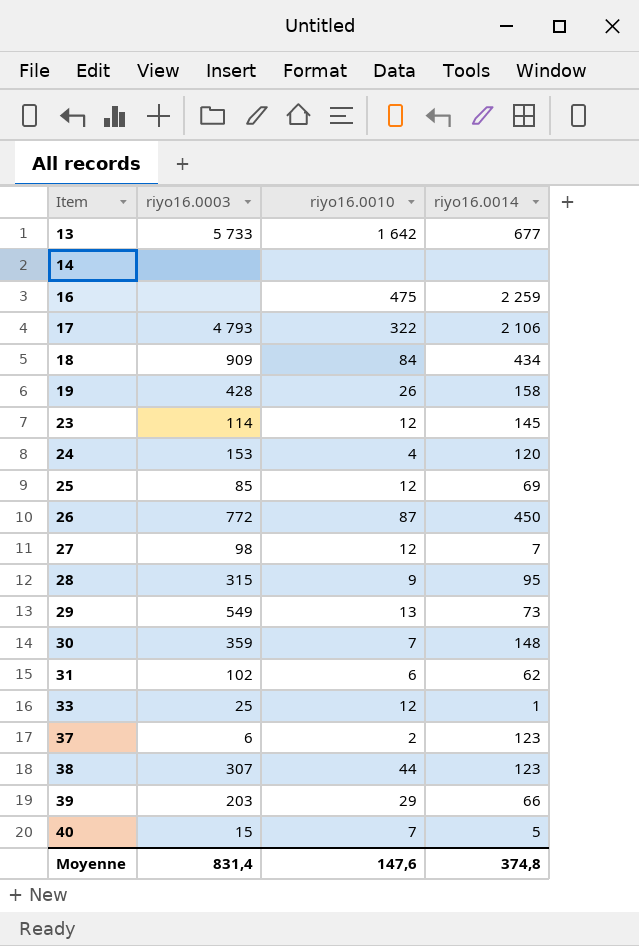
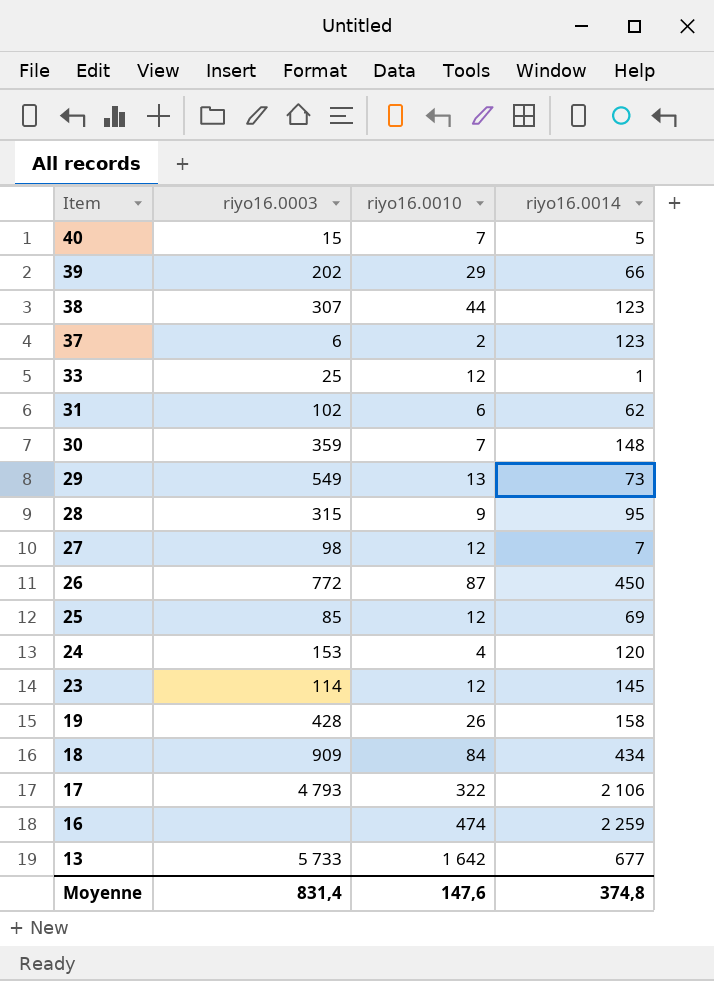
row order: Item ascending -> Item descending
row 14: none | none | none -> none
39 | riyo16.0003: 203 -> 202
16 | riyo16.0010: 475 -> 474

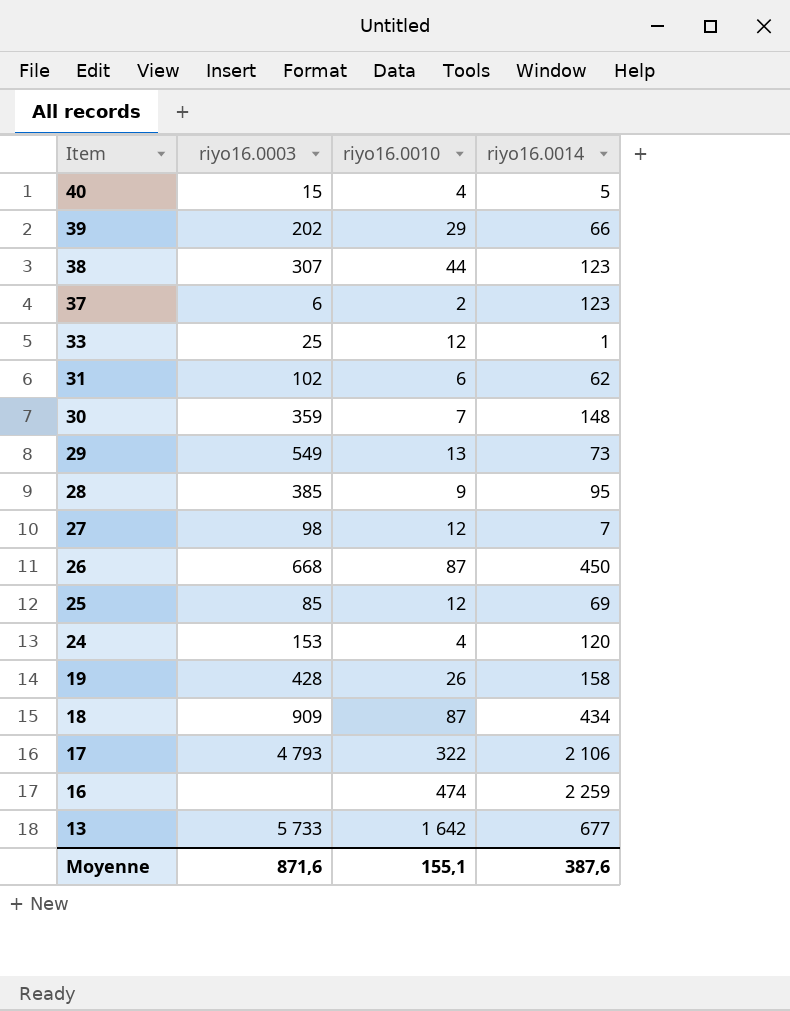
row 23: 114 | 12 | 145 -> none
40 | riyo16.0010: 7 -> 4
28 | riyo16.0003: 315 -> 385
26 | riyo16.0003: 772 -> 668
18 | riyo16.0010: 84 -> 87
Moyenne | riyo16.0003: 831,4 -> 871,6
Moyenne | riyo16.0010: 147,6 -> 155,1
Moyenne | riyo16.0014: 374,8 -> 387,6

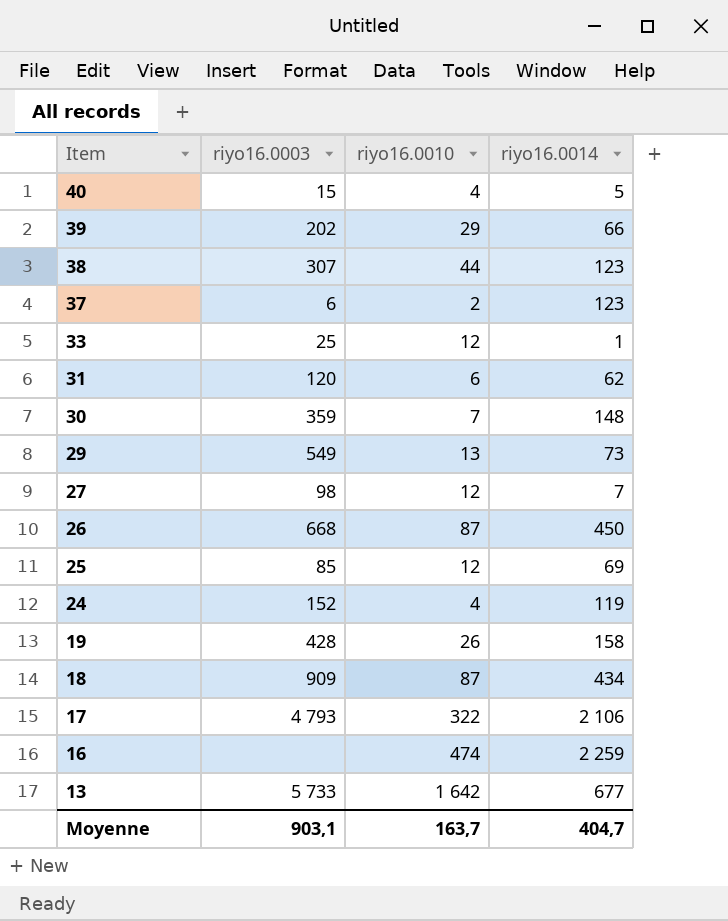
row 28: 385 | 9 | 95 -> none
31 | riyo16.0003: 102 -> 120
24 | riyo16.0003: 153 -> 152
24 | riyo16.0014: 120 -> 119
Moyenne | riyo16.0003: 871,6 -> 903,1
Moyenne | riyo16.0010: 155,1 -> 163,7
Moyenne | riyo16.0014: 387,6 -> 404,7

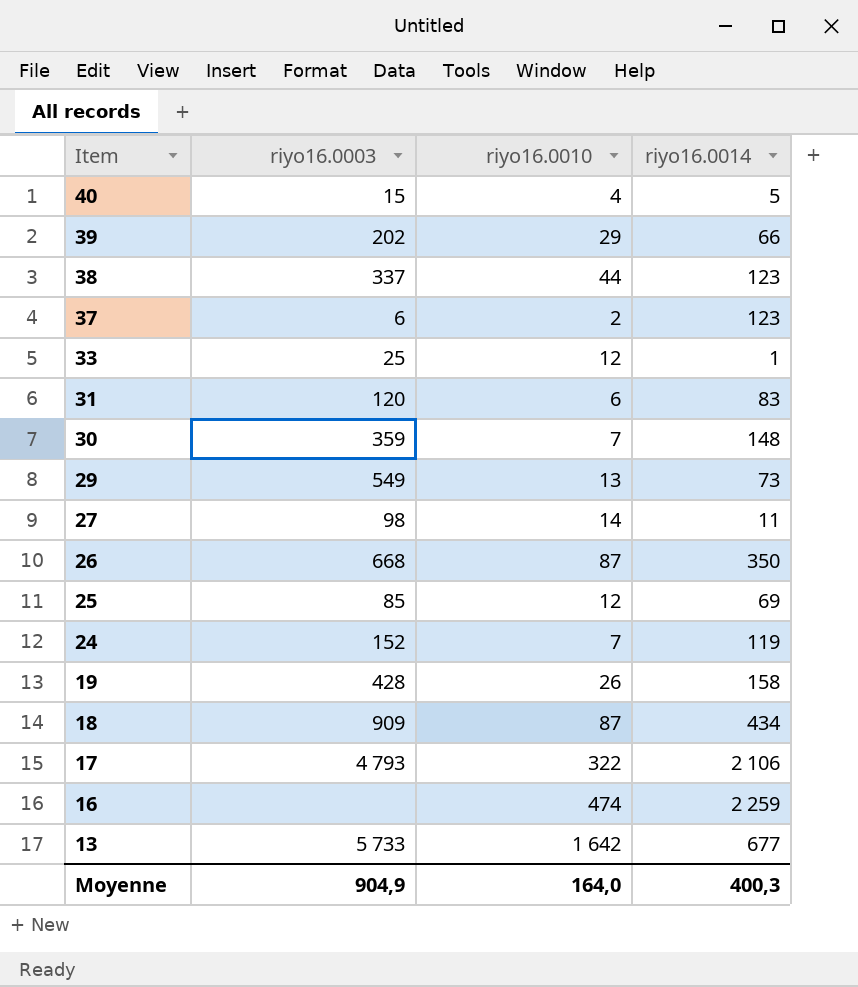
38 | riyo16.0003: 307 -> 337
31 | riyo16.0014: 62 -> 83
27 | riyo16.0010: 12 -> 14
27 | riyo16.0014: 7 -> 11
26 | riyo16.0014: 450 -> 350
24 | riyo16.0010: 4 -> 7
Moyenne | riyo16.0003: 903,1 -> 904,9
Moyenne | riyo16.0010: 163,7 -> 164,0
Moyenne | riyo16.0014: 404,7 -> 400,3

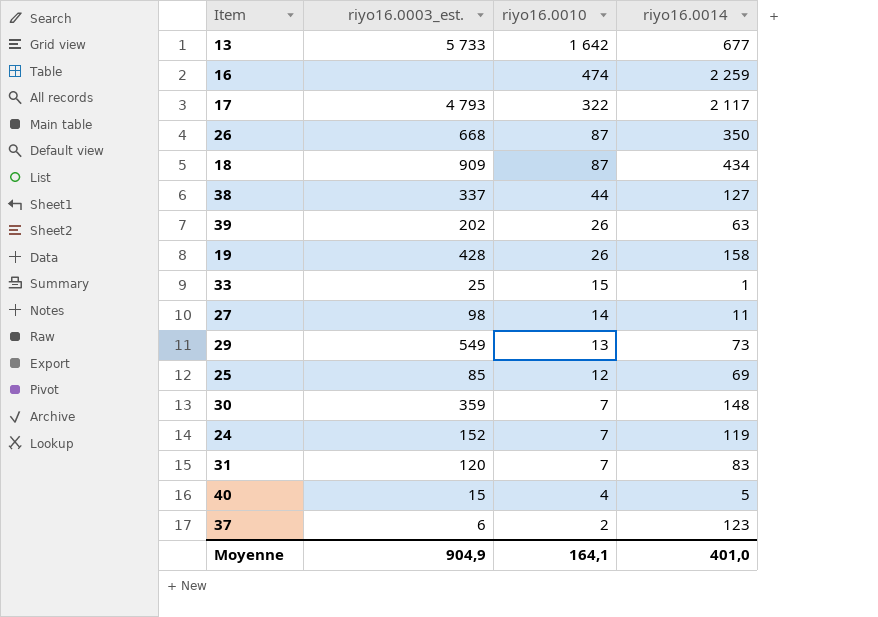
row order: Item descending -> riyo16.0010 descending
column name: riyo16.0003 -> riyo16.0003_est.
17 | riyo16.0014: 2 106 -> 2 117
38 | riyo16.0014: 123 -> 127
39 | riyo16.0010: 29 -> 26
39 | riyo16.0014: 66 -> 63
33 | riyo16.0010: 12 -> 15
31 | riyo16.0010: 6 -> 7
Moyenne | riyo16.0010: 164,0 -> 164,1
Moyenne | riyo16.0014: 400,3 -> 401,0

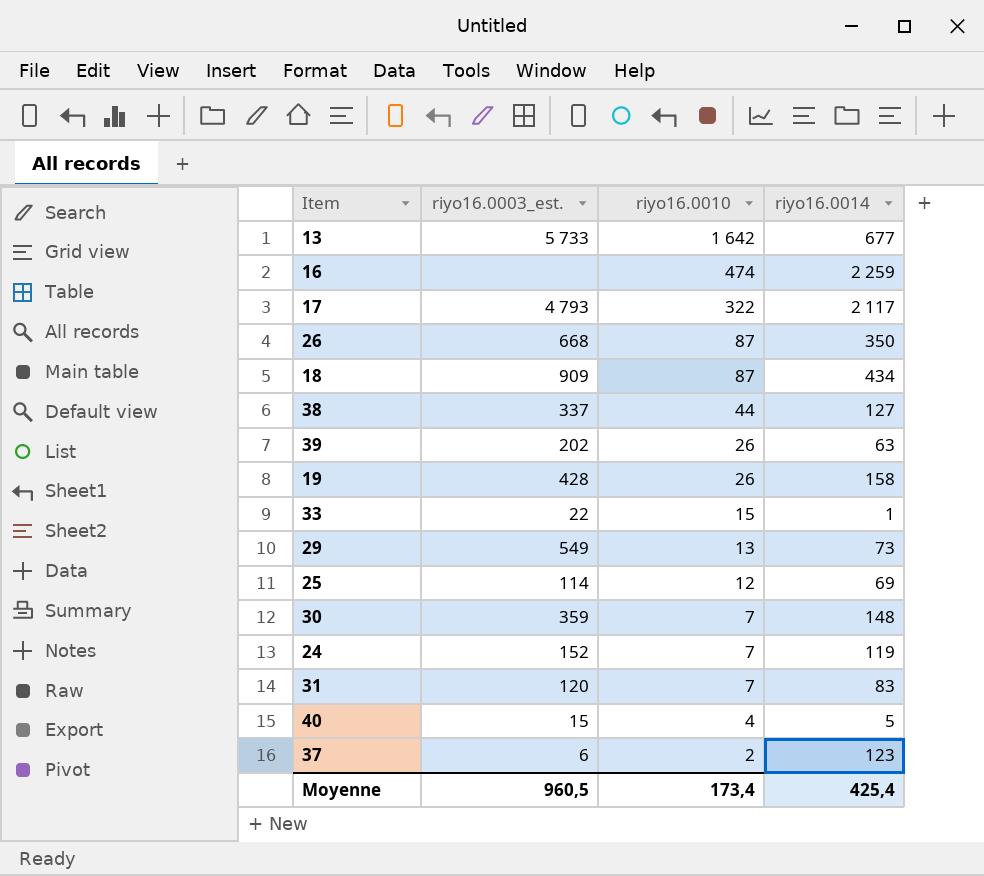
row 27: 98 | 14 | 11 -> none
33 | riyo16.0003_est.: 25 -> 22
25 | riyo16.0003_est.: 85 -> 114
Moyenne | riyo16.0003_est.: 904,9 -> 960,5
Moyenne | riyo16.0010: 164,1 -> 173,4
Moyenne | riyo16.0014: 401,0 -> 425,4

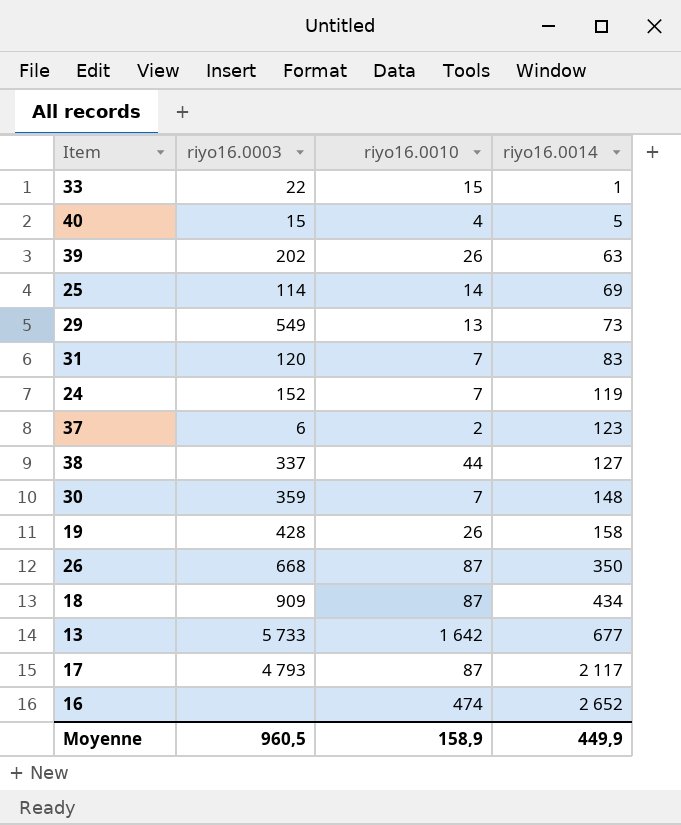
row order: riyo16.0010 descending -> riyo16.0014 ascending
column name: riyo16.0003_est. -> riyo16.0003
25 | riyo16.0010: 12 -> 14
17 | riyo16.0010: 322 -> 87
16 | riyo16.0014: 2 259 -> 2 652
Moyenne | riyo16.0010: 173,4 -> 158,9
Moyenne | riyo16.0014: 425,4 -> 449,9

